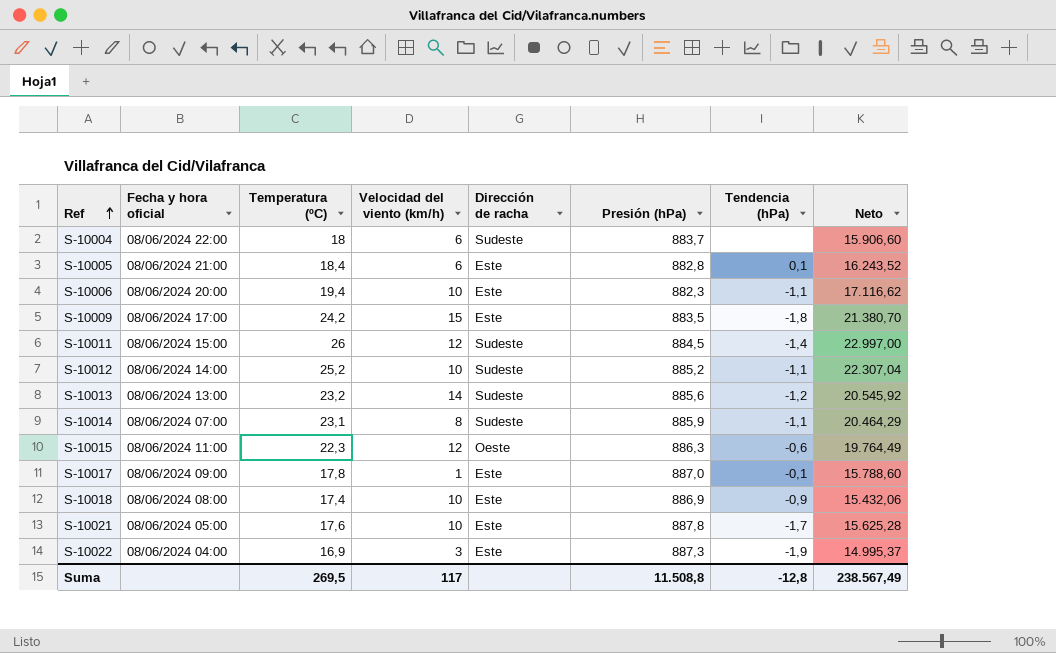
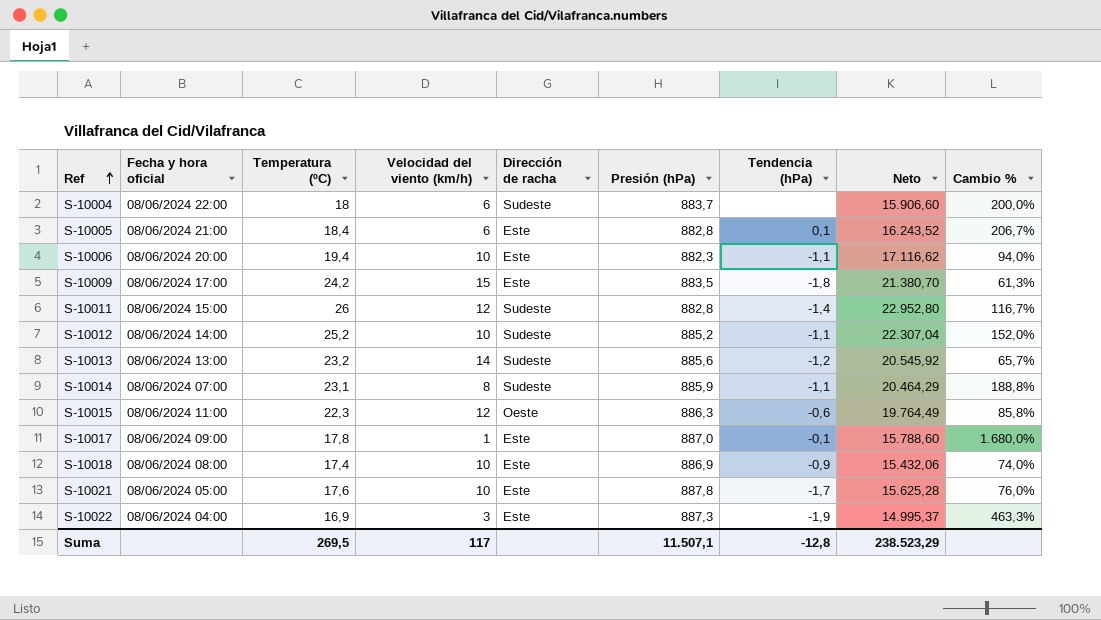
column Cambio % | formula: none -> ([Temperatura (ºC)] - [Velocidad del viento (km/h)]) / [Velocidad del viento (km/h)]
S-10011 | Presión (hPa): 884,5 -> 882,8
S-10011 | Neto: 22.997,00 -> 22.952,80
Suma | Presión (hPa): 11.508,8 -> 11.507,1
Suma | Neto: 238.567,49 -> 238.523,29

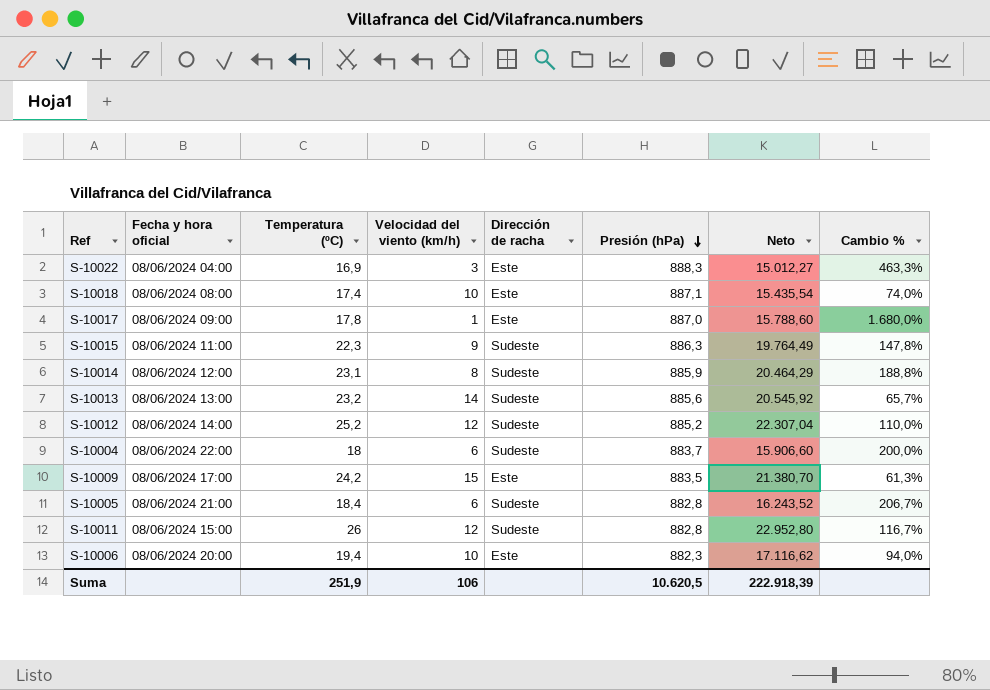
row order: Ref ascending -> Presión (hPa) descending
column Tendencia (hPa) | position: 7 -> none
row S-10021: 08/06/2024 05:00 | 17,6 | 10 | Este | 887,8 | -1,7 | 15.625,28 | 76,0% -> none
S-10022 | Presión (hPa): 887,3 -> 888,3
S-10022 | Neto: 14.995,37 -> 15.012,27
S-10018 | Presión (hPa): 886,9 -> 887,1
S-10018 | Neto: 15.432,06 -> 15.435,54
S-10015 | Velocidad del viento (km/h): 12 -> 9
S-10015 | Dirección de racha: Oeste -> Sudeste
S-10015 | Cambio %: 85,8% -> 147,8%
S-10014 | Fecha y hora oficial: 08/06/2024 07:00 -> 08/06/2024 12:00
S-10012 | Velocidad del viento (km/h): 10 -> 12
S-10012 | Cambio %: 152,0% -> 110,0%
S-10005 | Dirección de racha: Este -> Sudeste
Suma | Temperatura (ºC): 269,5 -> 251,9
Suma | Velocidad del viento (km/h): 117 -> 106
Suma | Presión (hPa): 11.507,1 -> 10.620,5
Suma | Neto: 238.523,29 -> 222.918,39

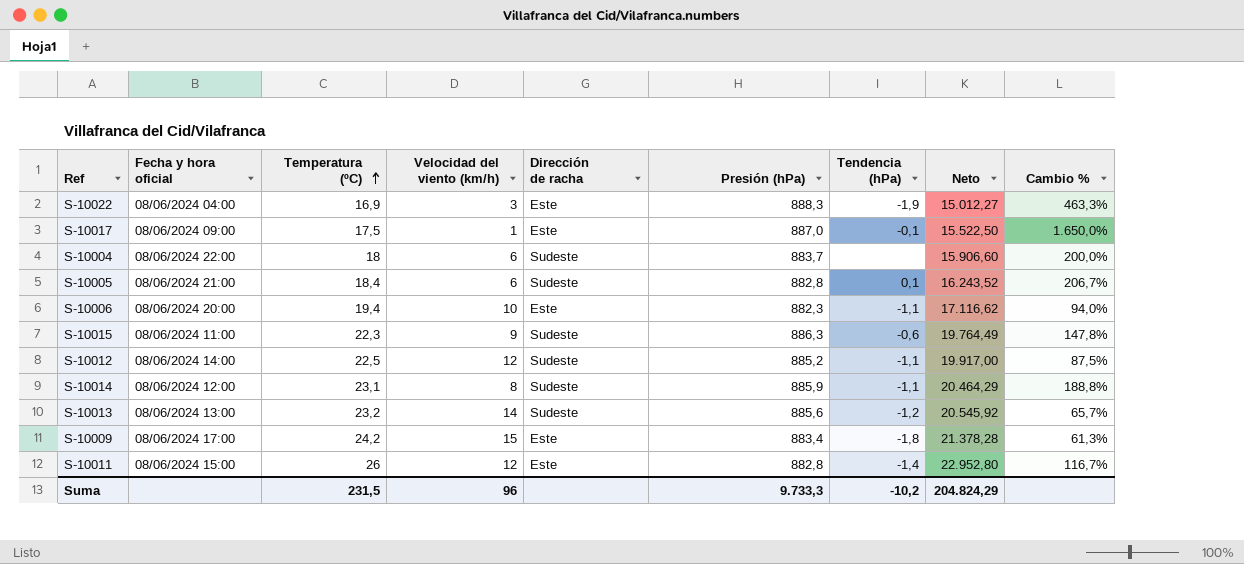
row order: Presión (hPa) descending -> Temperatura (ºC) ascending
column Tendencia (hPa) | position: none -> 7
row S-10018: 08/06/2024 08:00 | 17,4 | 10 | Este | 887,1 | 15.435,54 | 74,0% -> none
S-10017 | Temperatura (ºC): 17,8 -> 17,5
S-10017 | Neto: 15.788,60 -> 15.522,50
S-10017 | Cambio %: 1.680,0% -> 1.650,0%
S-10012 | Temperatura (ºC): 25,2 -> 22,5
S-10012 | Neto: 22.307,04 -> 19.917,00
S-10012 | Cambio %: 110,0% -> 87,5%
S-10009 | Presión (hPa): 883,5 -> 883,4
S-10009 | Neto: 21.380,70 -> 21.378,28
S-10011 | Dirección de racha: Sudeste -> Este
Suma | Temperatura (ºC): 251,9 -> 231,5
Suma | Velocidad del viento (km/h): 106 -> 96
Suma | Presión (hPa): 10.620,5 -> 9.733,3
Suma | Neto: 222.918,39 -> 204.824,29

